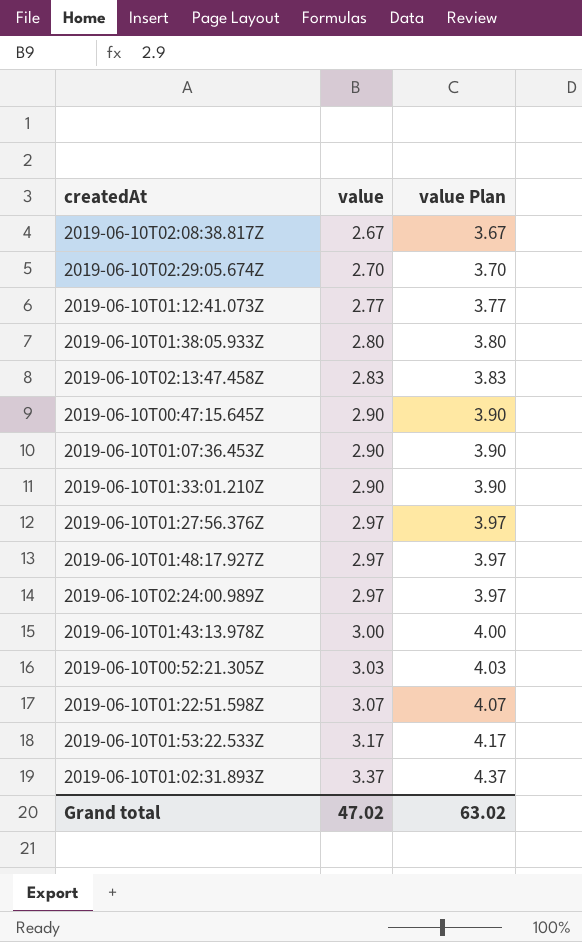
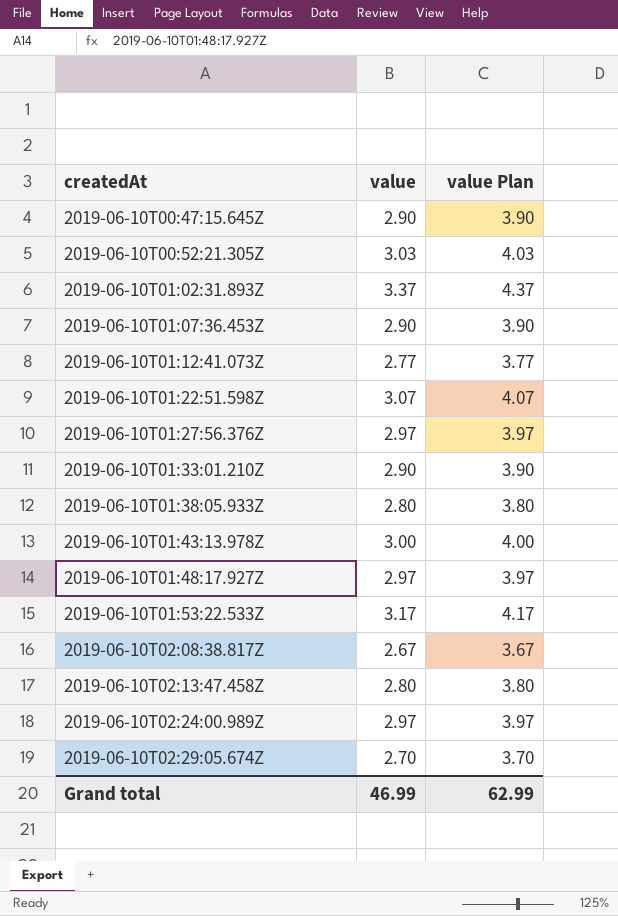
row order: value ascending -> createdAt ascending
2019-06-10T02:13:47.458Z | value: 2.83 -> 2.80
2019-06-10T02:13:47.458Z | value Plan: 3.83 -> 3.80
Grand total | value: 47.02 -> 46.99
Grand total | value Plan: 63.02 -> 62.99

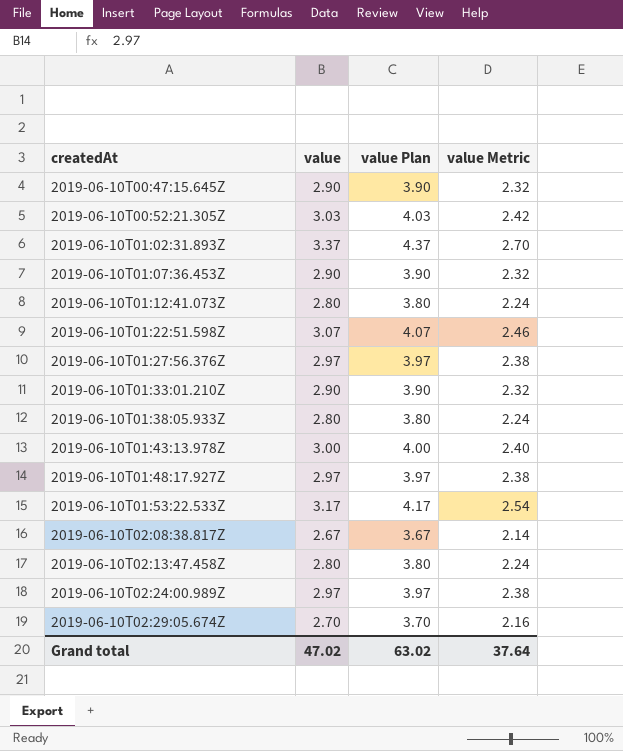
column value Metric | formula: none -> [value] * 0.8
2019-06-10T01:12:41.073Z | value: 2.77 -> 2.80
2019-06-10T01:12:41.073Z | value Plan: 3.77 -> 3.80
Grand total | value: 46.99 -> 47.02
Grand total | value Plan: 62.99 -> 63.02

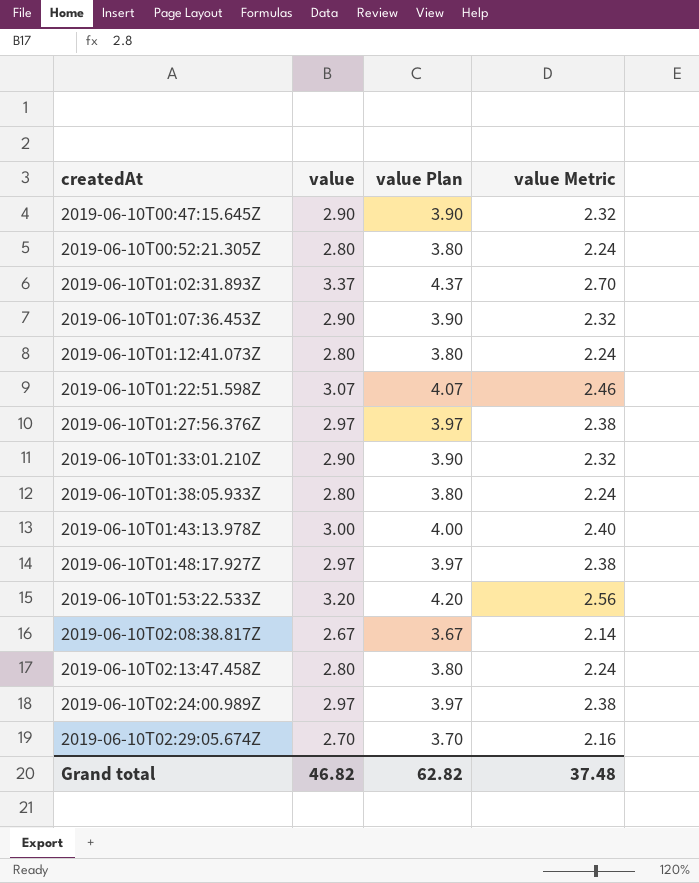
2019-06-10T00:52:21.305Z | value: 3.03 -> 2.80
2019-06-10T00:52:21.305Z | value Plan: 4.03 -> 3.80
2019-06-10T00:52:21.305Z | value Metric: 2.42 -> 2.24
2019-06-10T01:53:22.533Z | value: 3.17 -> 3.20
2019-06-10T01:53:22.533Z | value Plan: 4.17 -> 4.20
2019-06-10T01:53:22.533Z | value Metric: 2.54 -> 2.56
Grand total | value: 47.02 -> 46.82
Grand total | value Plan: 63.02 -> 62.82
Grand total | value Metric: 37.64 -> 37.48

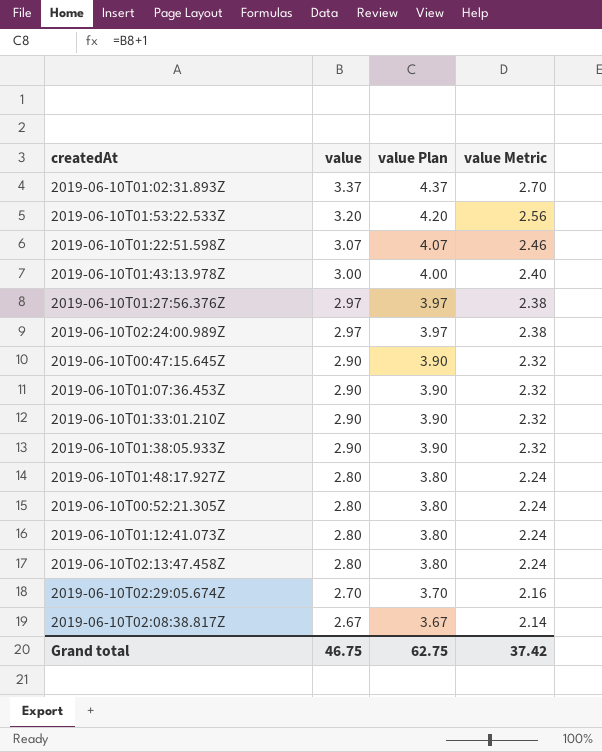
row order: createdAt ascending -> value descending
2019-06-10T01:38:05.933Z | value: 2.80 -> 2.90
2019-06-10T01:38:05.933Z | value Plan: 3.80 -> 3.90
2019-06-10T01:38:05.933Z | value Metric: 2.24 -> 2.32
2019-06-10T01:48:17.927Z | value: 2.97 -> 2.80
2019-06-10T01:48:17.927Z | value Plan: 3.97 -> 3.80
2019-06-10T01:48:17.927Z | value Metric: 2.38 -> 2.24
Grand total | value: 46.82 -> 46.75
Grand total | value Plan: 62.82 -> 62.75
Grand total | value Metric: 37.48 -> 37.42

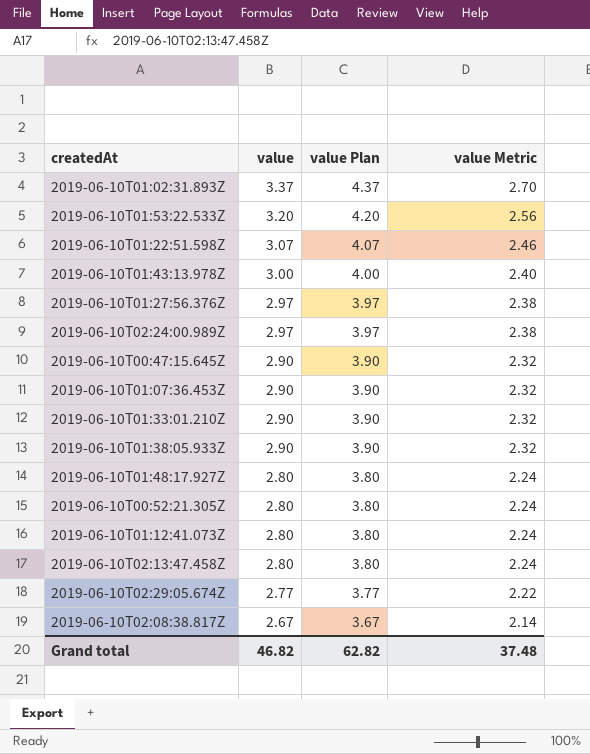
2019-06-10T02:29:05.674Z | value: 2.70 -> 2.77
2019-06-10T02:29:05.674Z | value Plan: 3.70 -> 3.77
2019-06-10T02:29:05.674Z | value Metric: 2.16 -> 2.22
Grand total | value: 46.75 -> 46.82
Grand total | value Plan: 62.75 -> 62.82
Grand total | value Metric: 37.42 -> 37.48

